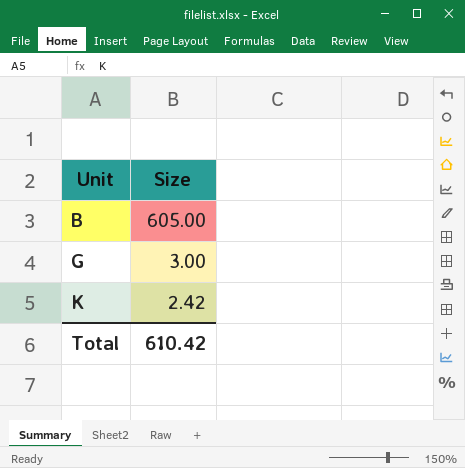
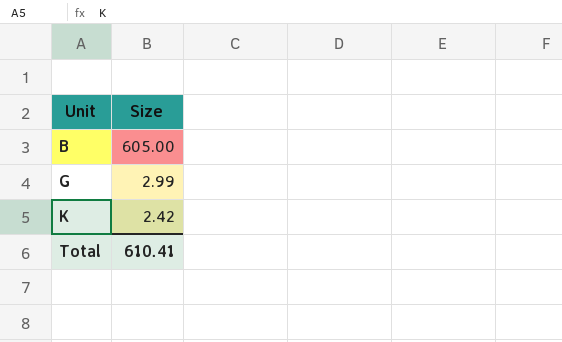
G | Size: 3.00 -> 2.99
Total | Size: 610.42 -> 610.41

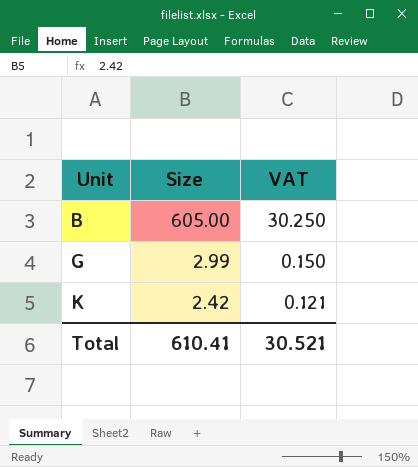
column VAT | formula: none -> [Size] * 0.05

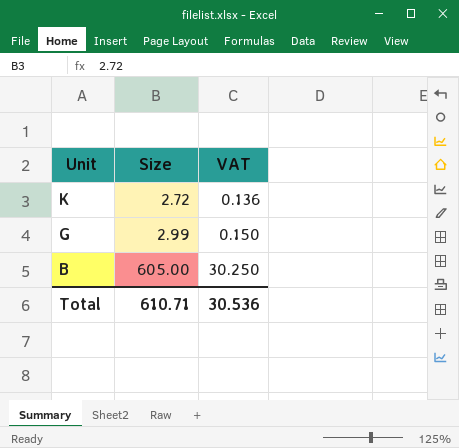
row order: Unit ascending -> Unit descending
K | Size: 2.42 -> 2.72
K | VAT: 0.121 -> 0.136
Total | Size: 610.41 -> 610.71
Total | VAT: 30.521 -> 30.536

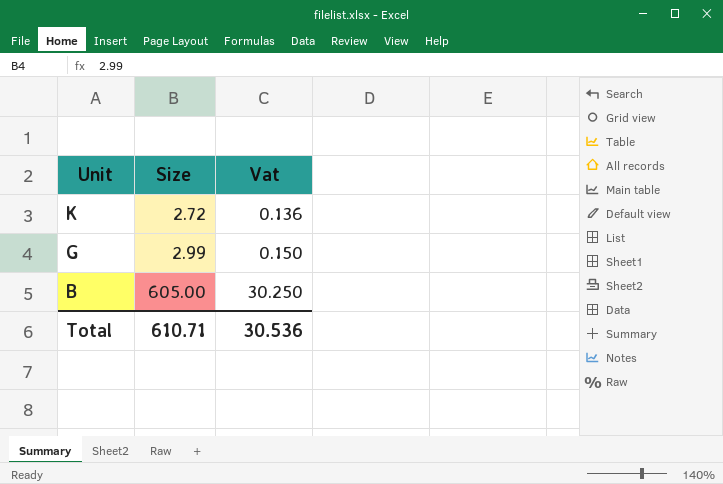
column name: VAT -> Vat

